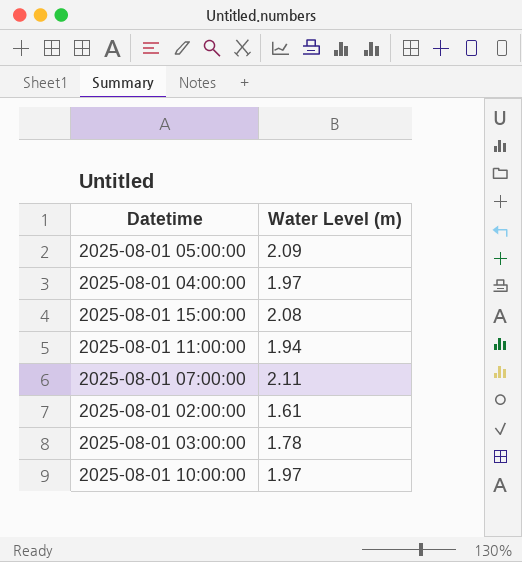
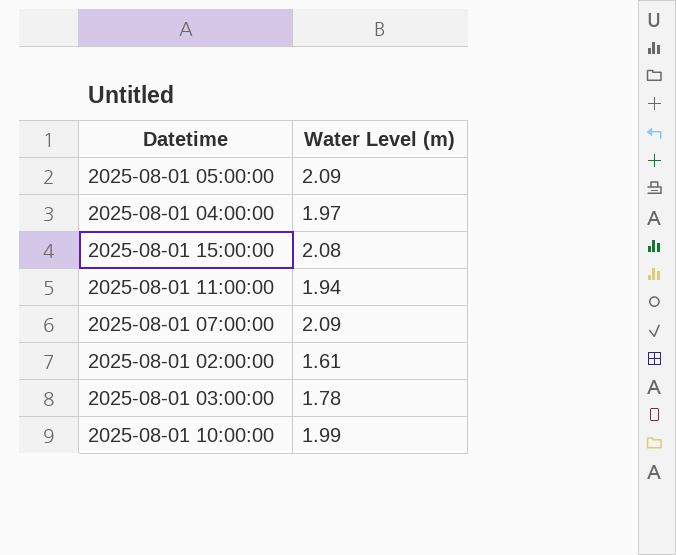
2025-08-01 07:00:00 | Water Level (m): 2.11 -> 2.09
2025-08-01 10:00:00 | Water Level (m): 1.97 -> 1.99

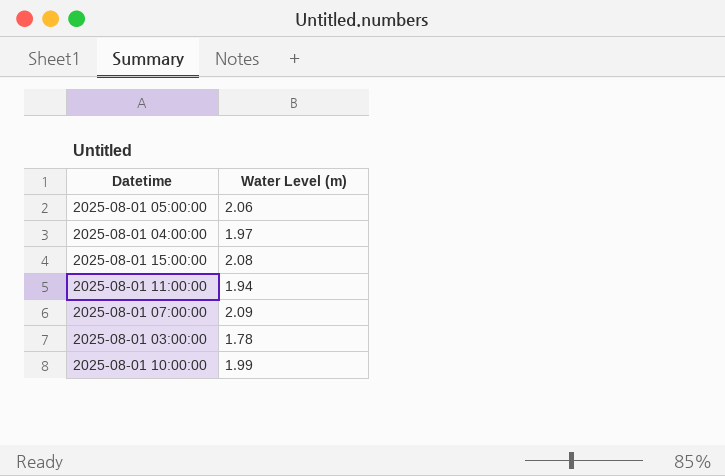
row 2025-08-01 02:00:00: 1.61 -> none
2025-08-01 05:00:00 | Water Level (m): 2.09 -> 2.06

